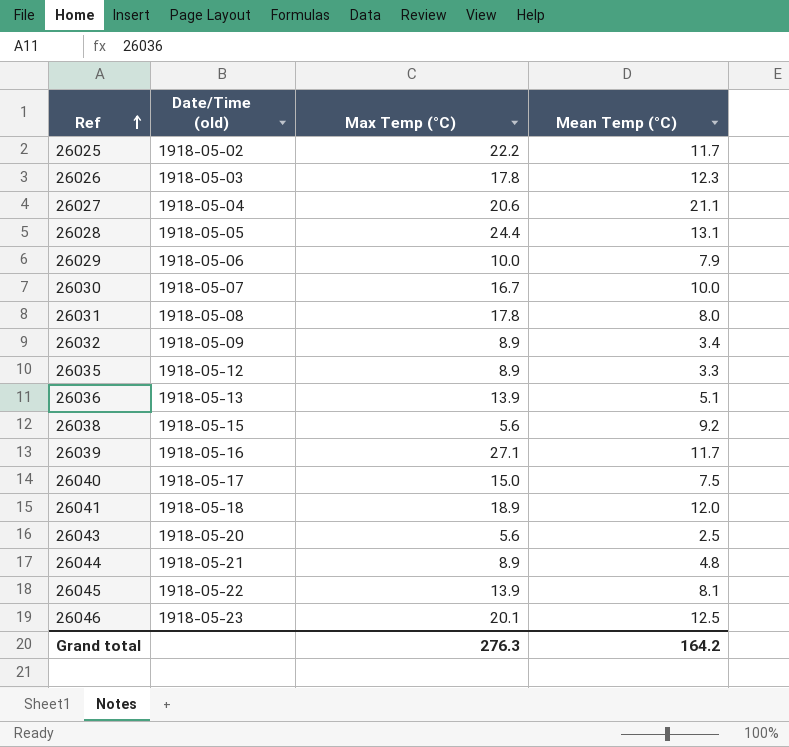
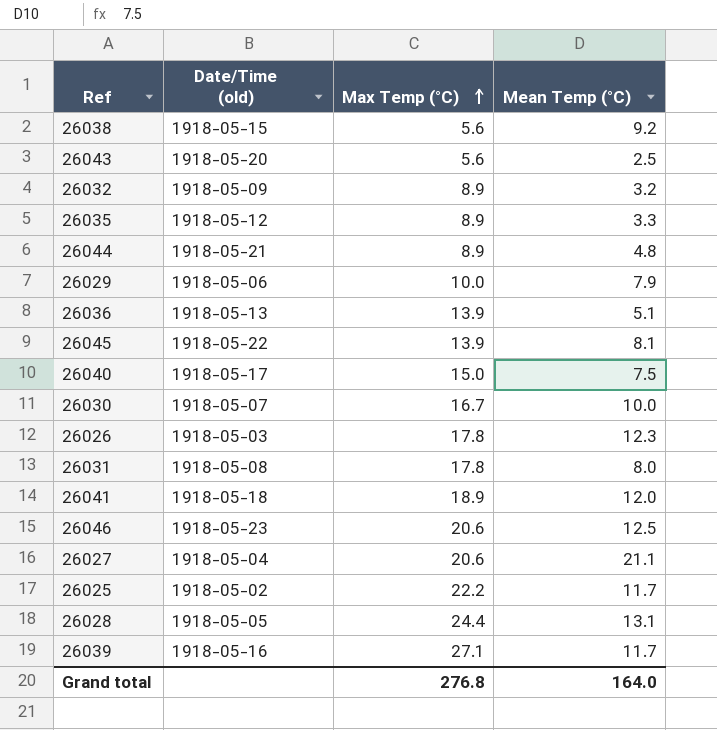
row order: Ref ascending -> Max Temp (°C) ascending
26032 | Mean Temp (°C): 3.4 -> 3.2
26046 | Max Temp (°C): 20.1 -> 20.6
Grand total | Max Temp (°C): 276.3 -> 276.8
Grand total | Mean Temp (°C): 164.2 -> 164.0

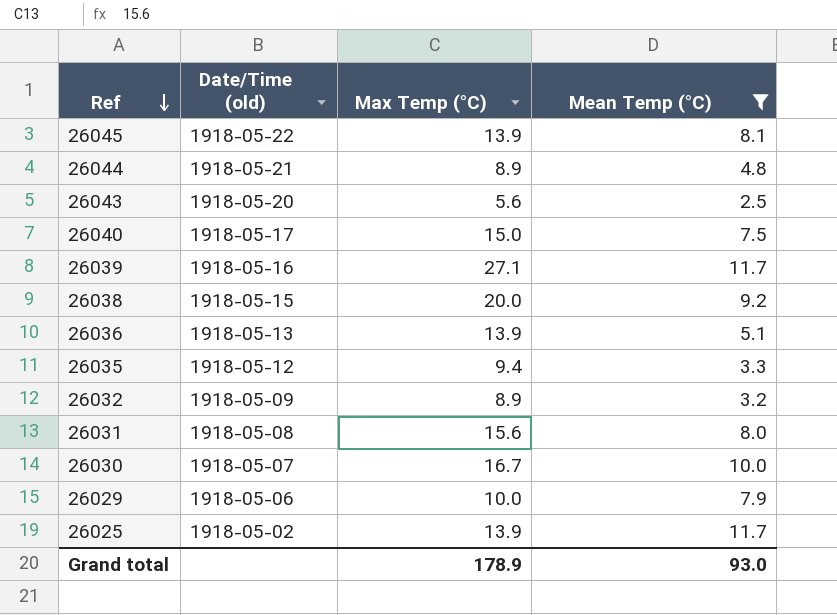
filter: none -> Mean Temp (°C) <= 11.7
row order: Max Temp (°C) ascending -> Ref descending
26038 | Max Temp (°C): 5.6 -> 20.0
26035 | Max Temp (°C): 8.9 -> 9.4
26031 | Max Temp (°C): 17.8 -> 15.6
26025 | Max Temp (°C): 22.2 -> 13.9
Grand total | Max Temp (°C): 276.8 -> 178.9
Grand total | Mean Temp (°C): 164.0 -> 93.0

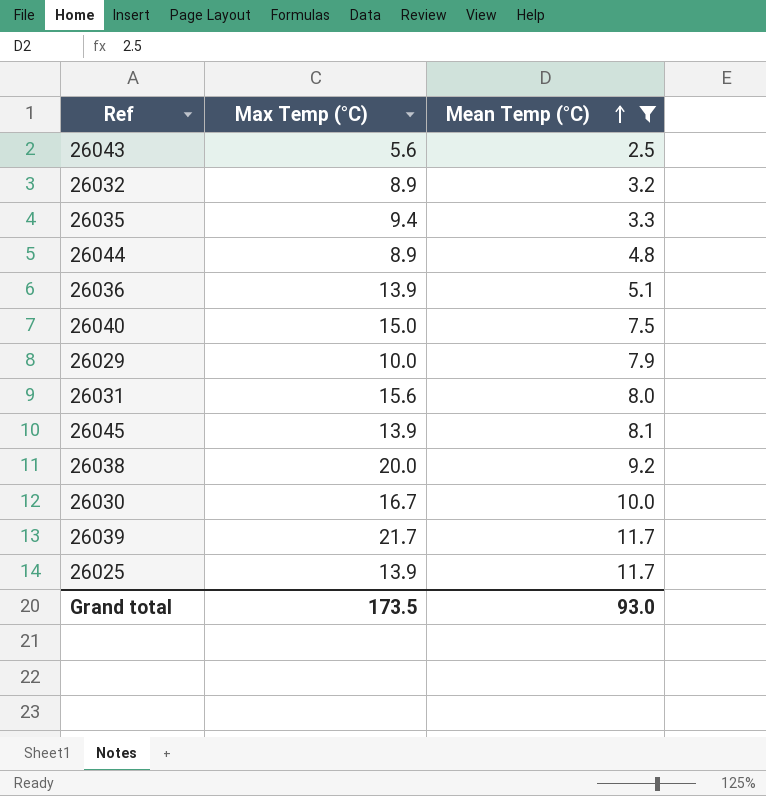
row order: Ref descending -> Mean Temp (°C) ascending
column Date/Time (old) | position: 2 -> none
26039 | Max Temp (°C): 27.1 -> 21.7
Grand total | Max Temp (°C): 178.9 -> 173.5

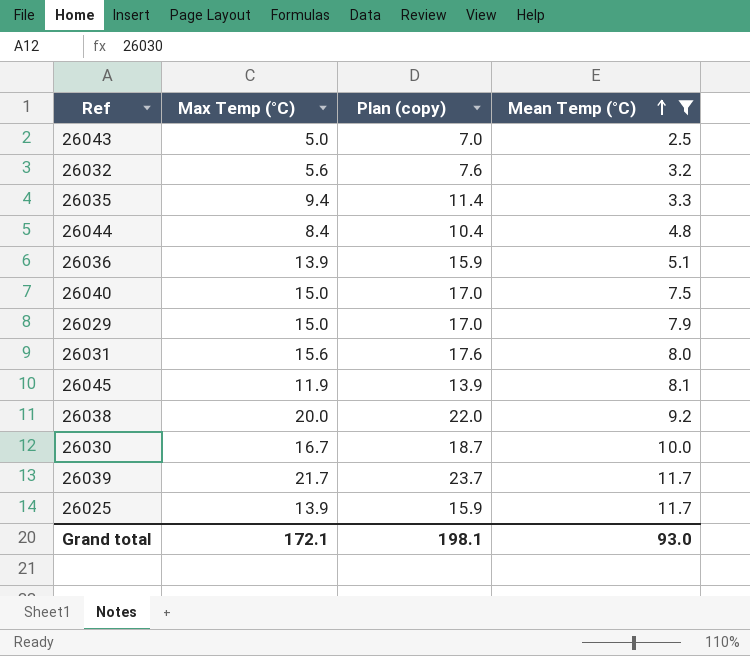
column Plan (copy) | formula: none -> [Max Temp (°C)] + 2
26043 | Max Temp (°C): 5.6 -> 5.0
26032 | Max Temp (°C): 8.9 -> 5.6
26044 | Max Temp (°C): 8.9 -> 8.4
26029 | Max Temp (°C): 10.0 -> 15.0
26045 | Max Temp (°C): 13.9 -> 11.9
Grand total | Max Temp (°C): 173.5 -> 172.1

